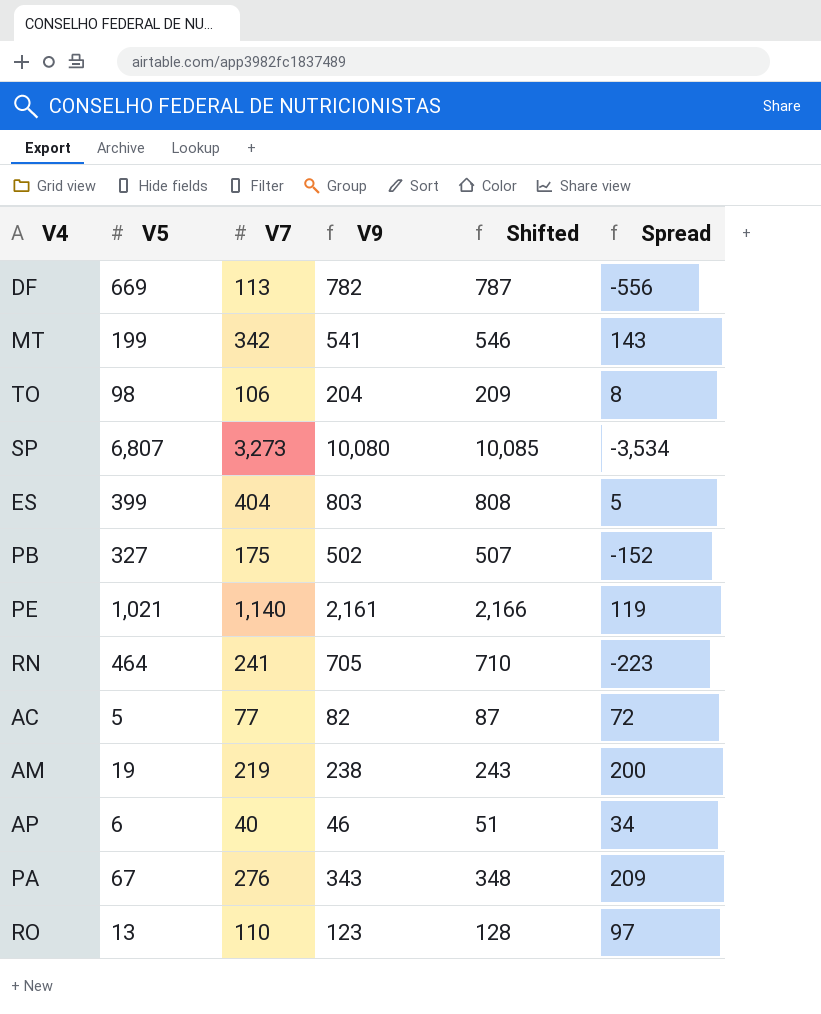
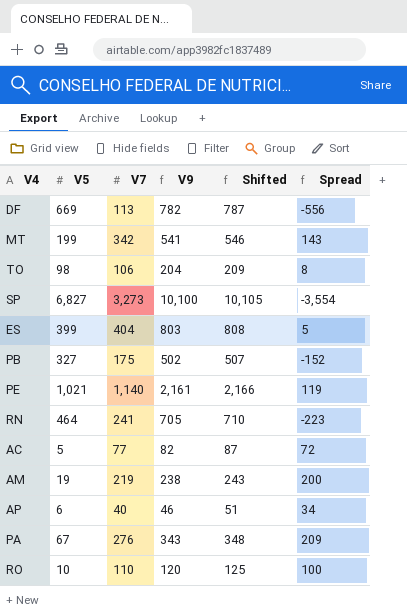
SP | V5: 6,807 -> 6,827
SP | V9: 10,080 -> 10,100
SP | Shifted: 10,085 -> 10,105
SP | Spread: -3,534 -> -3,554
RO | V5: 13 -> 10
RO | V9: 123 -> 120
RO | Shifted: 128 -> 125
RO | Spread: 97 -> 100

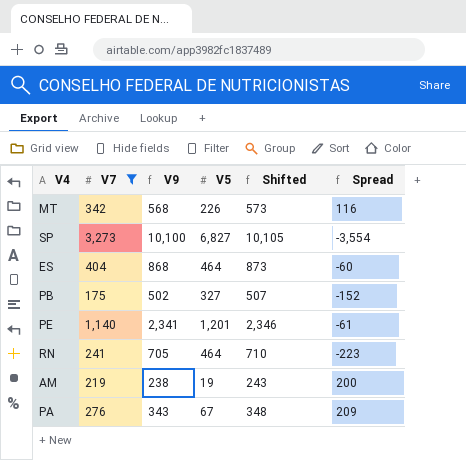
filter: none -> V7 >= 175
column V5 | position: 2 -> 4
MT | V9: 541 -> 568
MT | V5: 199 -> 226
MT | Shifted: 546 -> 573
MT | Spread: 143 -> 116
ES | V9: 803 -> 868
ES | V5: 399 -> 464
ES | Shifted: 808 -> 873
ES | Spread: 5 -> -60
PE | V9: 2,161 -> 2,341
PE | V5: 1,021 -> 1,201
PE | Shifted: 2,166 -> 2,346
PE | Spread: 119 -> -61

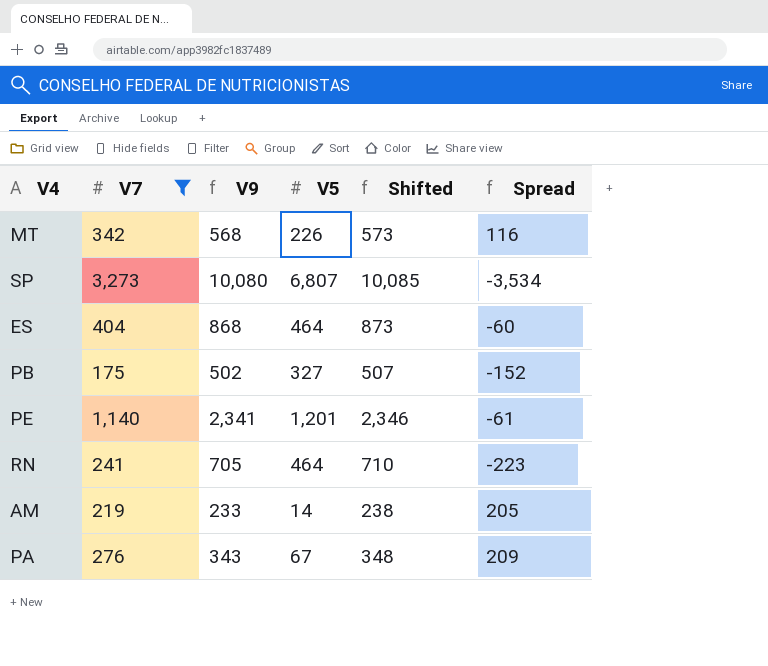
SP | V9: 10,100 -> 10,080
SP | V5: 6,827 -> 6,807
SP | Shifted: 10,105 -> 10,085
SP | Spread: -3,554 -> -3,534
AM | V9: 238 -> 233
AM | V5: 19 -> 14
AM | Shifted: 243 -> 238
AM | Spread: 200 -> 205

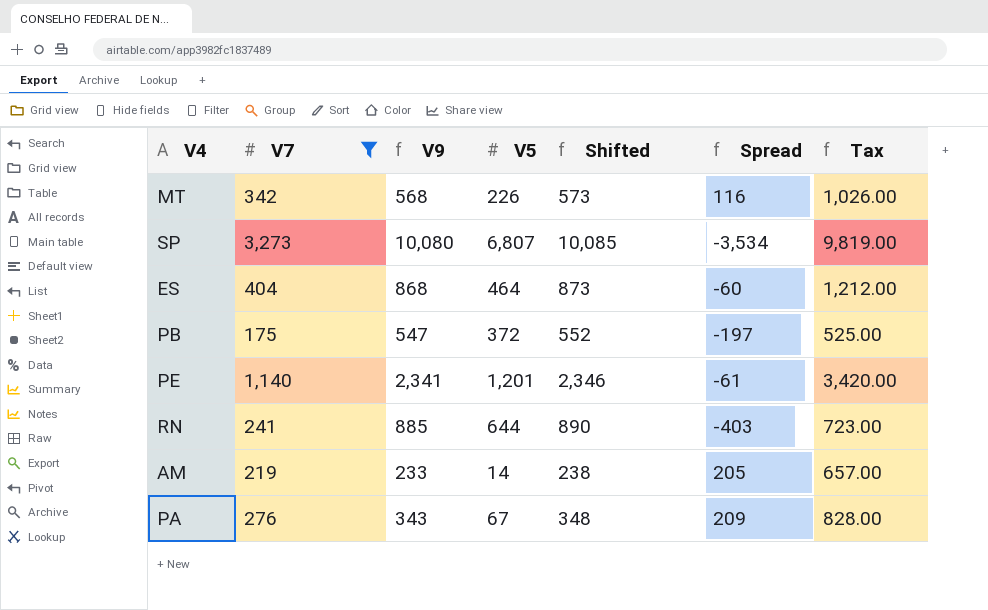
column Tax | formula: none -> [V7] * 3
PB | V9: 502 -> 547
PB | V5: 327 -> 372
PB | Shifted: 507 -> 552
PB | Spread: -152 -> -197
RN | V9: 705 -> 885
RN | V5: 464 -> 644
RN | Shifted: 710 -> 890
RN | Spread: -223 -> -403

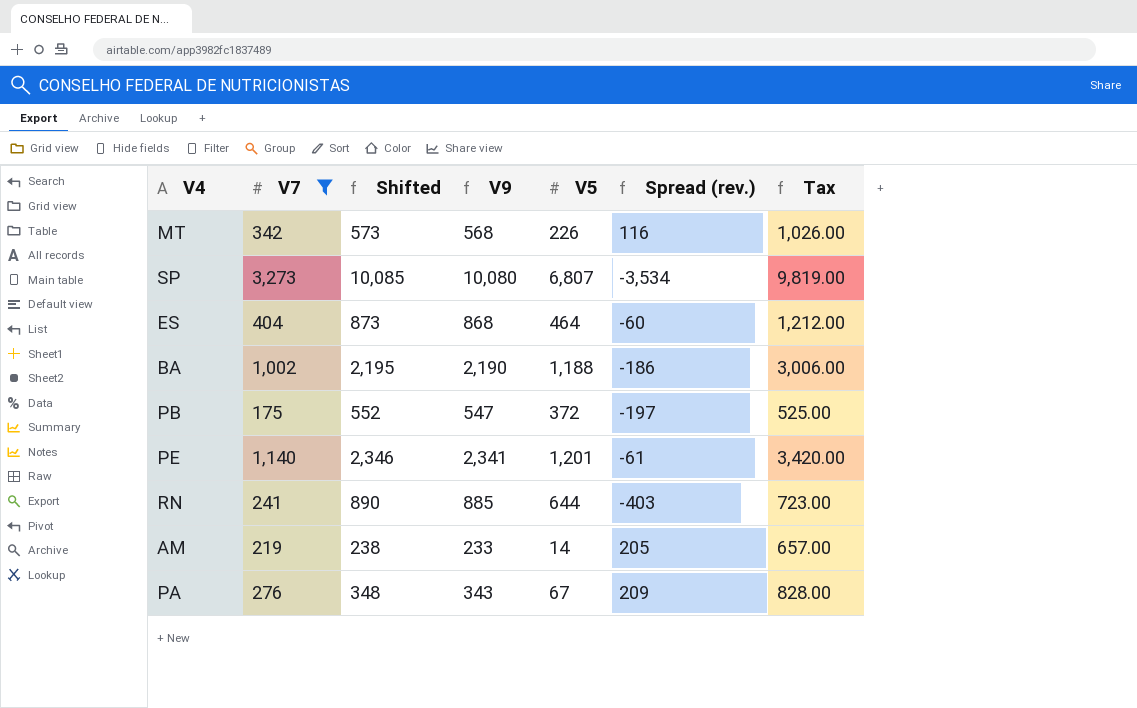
column Shifted | position: 5 -> 3
column name: Spread -> Spread (rev.)
row BA: none -> 1,002 | 2,195 | 2,190 | 1,188 | -186 | 3,006.00

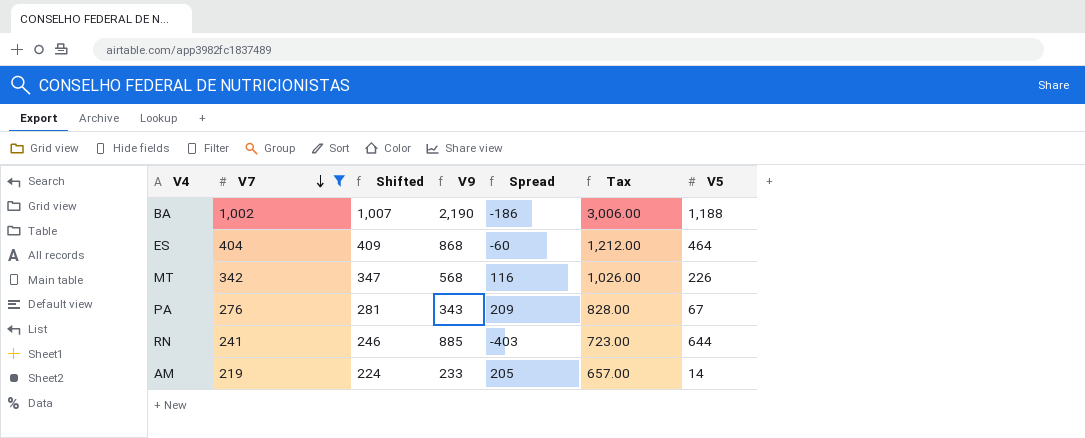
row order: none -> V7 descending
column Shifted | formula: [V9] + 5 -> [V7] + 5
column name: Spread (rev.) -> Spread
column V5 | position: 5 -> 7
row SP: 3,273 | 10,085 | 10,080 | 6,807 | -3,534 | 9,819.00 -> none
row PB: 175 | 552 | 547 | 372 | -197 | 525.00 -> none
row PE: 1,140 | 2,346 | 2,341 | 1,201 | -61 | 3,420.00 -> none

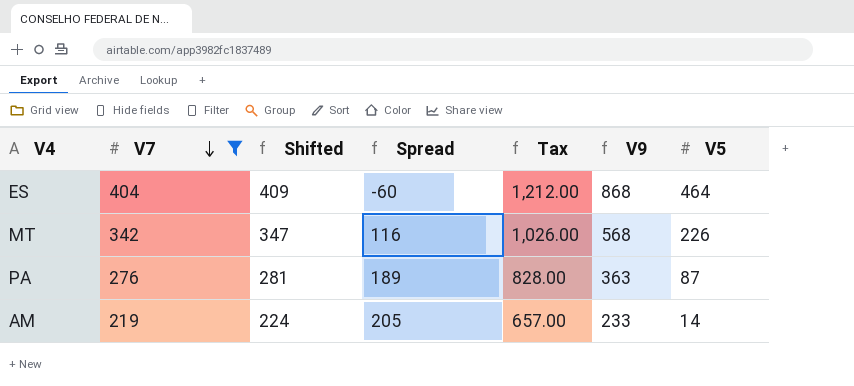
column V9 | position: 4 -> 6
row BA: 1,002 | 1,007 | 2,190 | -186 | 3,006.00 | 1,188 -> none
row RN: 241 | 246 | 885 | -403 | 723.00 | 644 -> none
PA | Spread: 209 -> 189
PA | V9: 343 -> 363
PA | V5: 67 -> 87

